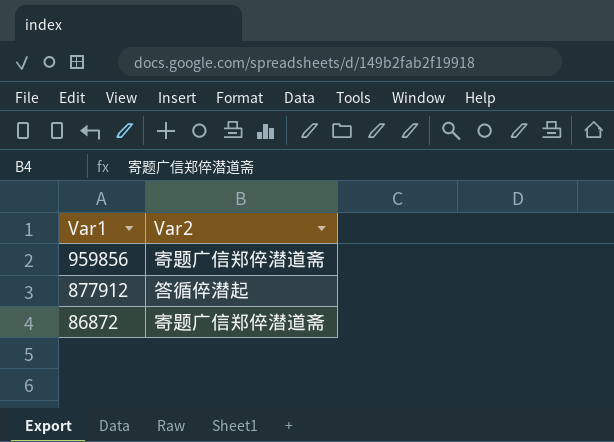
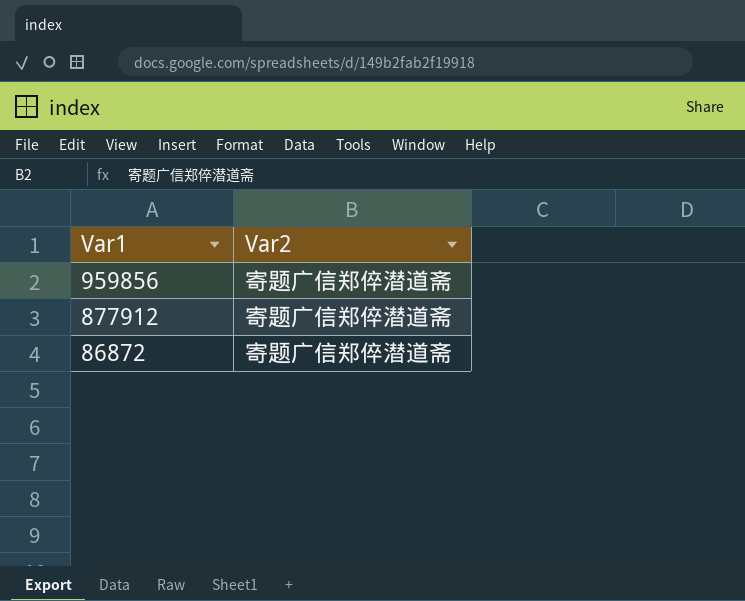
877912 | Var2: 答循倅潜起 -> 寄题广信郑倅潜道斋

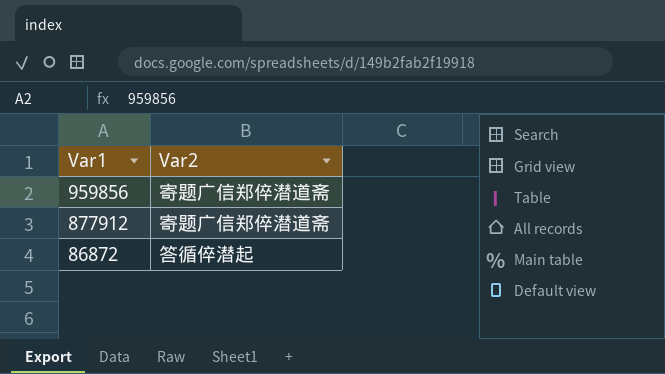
86872 | Var2: 寄题广信郑倅潜道斋 -> 答循倅潜起

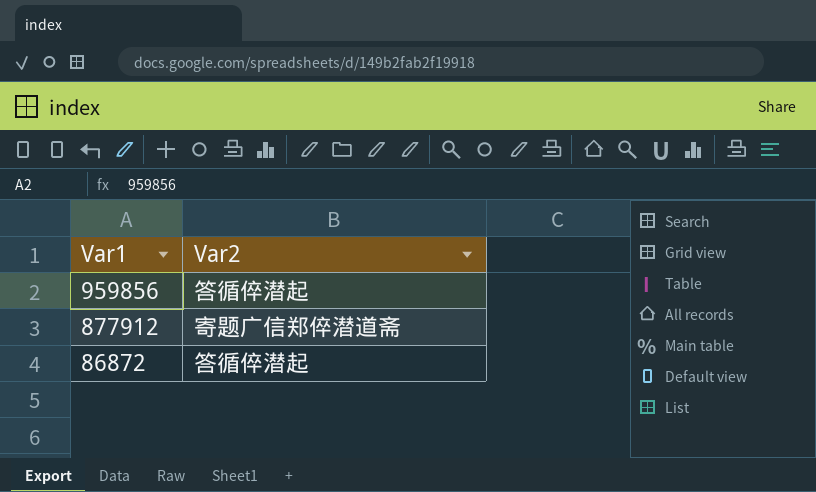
959856 | Var2: 寄题广信郑倅潜道斋 -> 答循倅潜起

